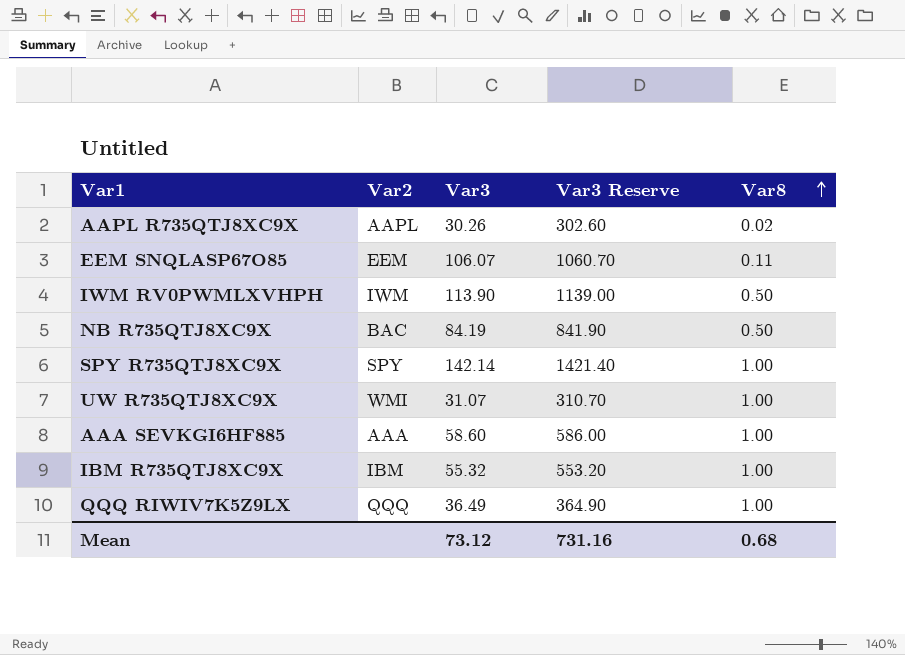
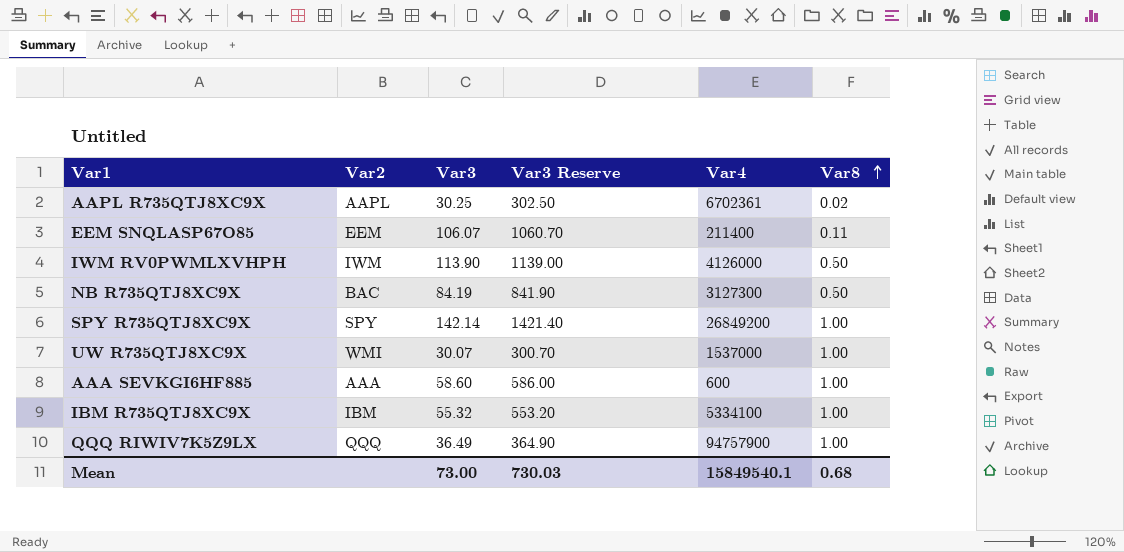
column Var4 | position: none -> 5
AAPL R735QTJ8XC9X | Var3: 30.26 -> 30.25
AAPL R735QTJ8XC9X | Var3 Reserve: 302.60 -> 302.50
UW R735QTJ8XC9X | Var3: 31.07 -> 30.07
UW R735QTJ8XC9X | Var3 Reserve: 310.70 -> 300.70
Mean | Var3: 73.12 -> 73.00
Mean | Var3 Reserve: 731.16 -> 730.03

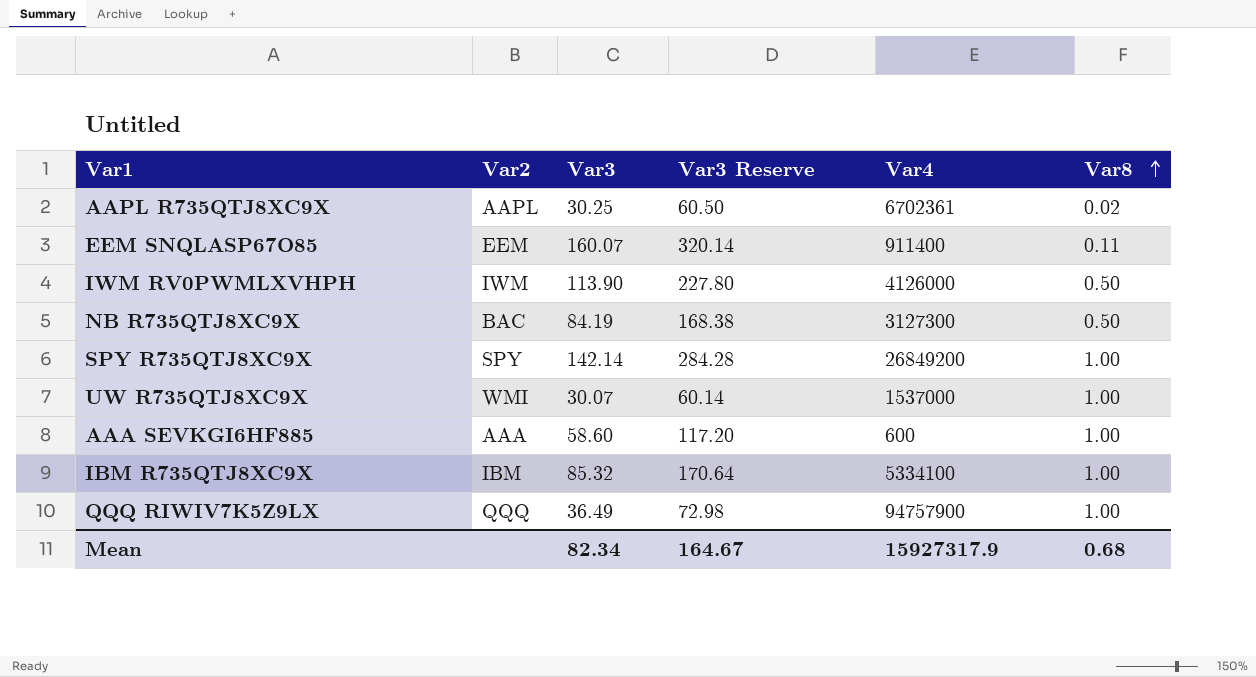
column Var3 Reserve | formula: [Var3] * 10 -> [Var3] * 2
EEM SNQLASP67O85 | Var3: 106.07 -> 160.07
EEM SNQLASP67O85 | Var4: 211400 -> 911400
IBM R735QTJ8XC9X | Var3: 55.32 -> 85.32
Mean | Var3: 73.00 -> 82.34
Mean | Var3 Reserve: 730.03 -> 164.67
Mean | Var4: 15849540.1 -> 15927317.9

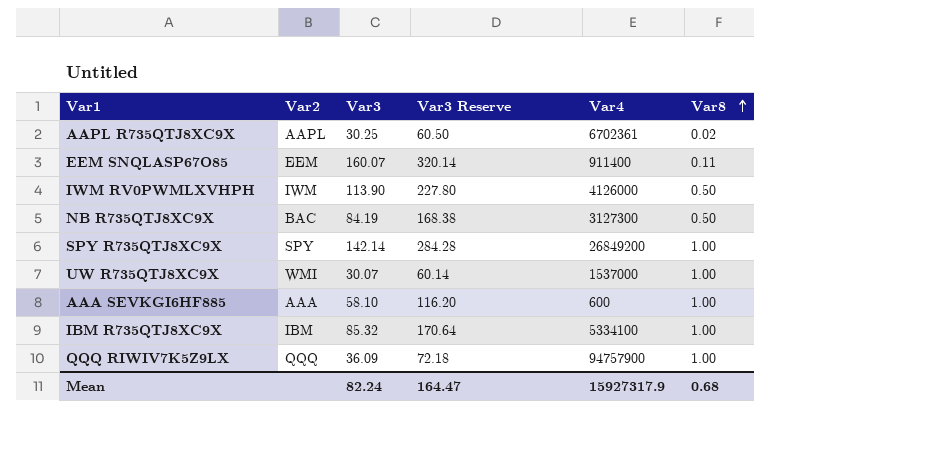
AAA SEVKGI6HF885 | Var3: 58.60 -> 58.10
AAA SEVKGI6HF885 | Var3 Reserve: 117.20 -> 116.20
QQQ RIWIV7K5Z9LX | Var3: 36.49 -> 36.09
QQQ RIWIV7K5Z9LX | Var3 Reserve: 72.98 -> 72.18
Mean | Var3: 82.34 -> 82.24
Mean | Var3 Reserve: 164.67 -> 164.47

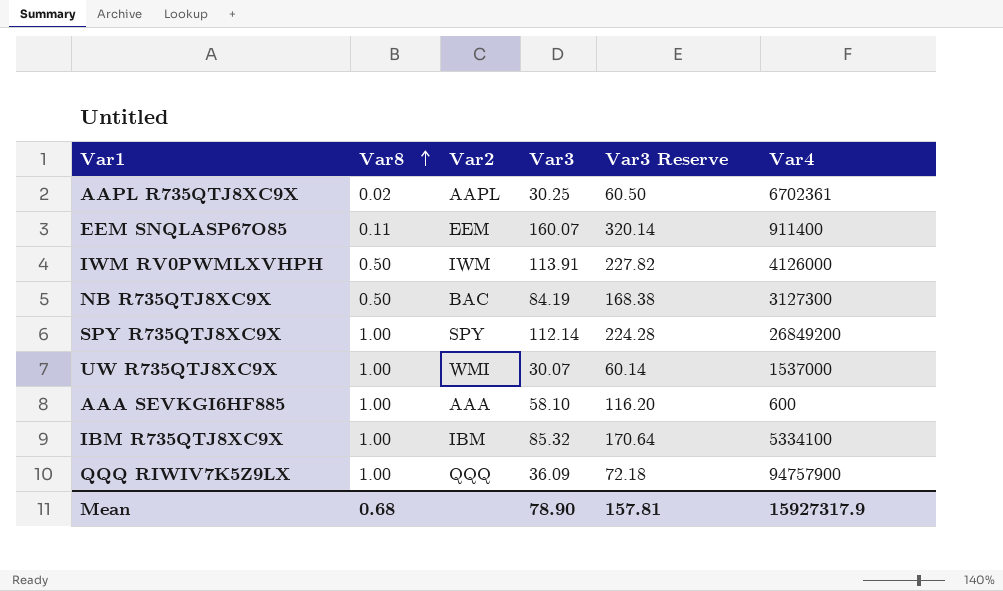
column Var8 | position: 6 -> 2
IWM RV0PWMLXVHPH | Var3: 113.90 -> 113.91
IWM RV0PWMLXVHPH | Var3 Reserve: 227.80 -> 227.82
SPY R735QTJ8XC9X | Var3: 142.14 -> 112.14
SPY R735QTJ8XC9X | Var3 Reserve: 284.28 -> 224.28
Mean | Var3: 82.24 -> 78.90
Mean | Var3 Reserve: 164.47 -> 157.81

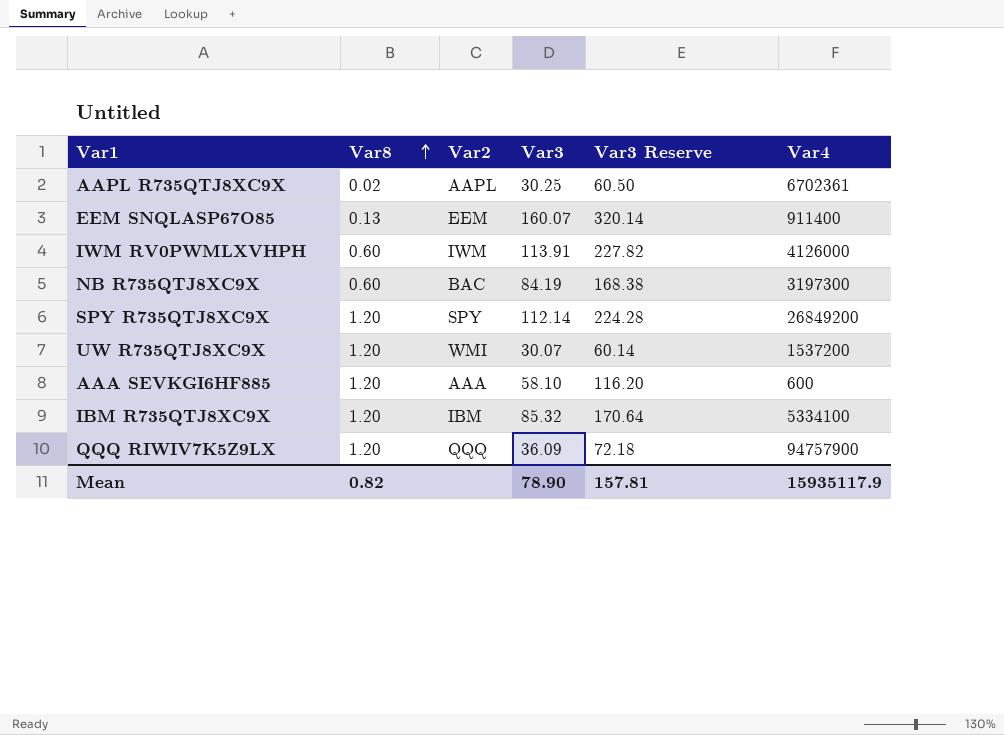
EEM SNQLASP67O85 | Var8: 0.11 -> 0.13
IWM RV0PWMLXVHPH | Var8: 0.50 -> 0.60
NB R735QTJ8XC9X | Var8: 0.50 -> 0.60
NB R735QTJ8XC9X | Var4: 3127300 -> 3197300
SPY R735QTJ8XC9X | Var8: 1.00 -> 1.20
UW R735QTJ8XC9X | Var8: 1.00 -> 1.20
UW R735QTJ8XC9X | Var4: 1537000 -> 1537200
AAA SEVKGI6HF885 | Var8: 1.00 -> 1.20
IBM R735QTJ8XC9X | Var8: 1.00 -> 1.20
QQQ RIWIV7K5Z9LX | Var8: 1.00 -> 1.20
Mean | Var8: 0.68 -> 0.82
Mean | Var4: 15927317.9 -> 15935117.9

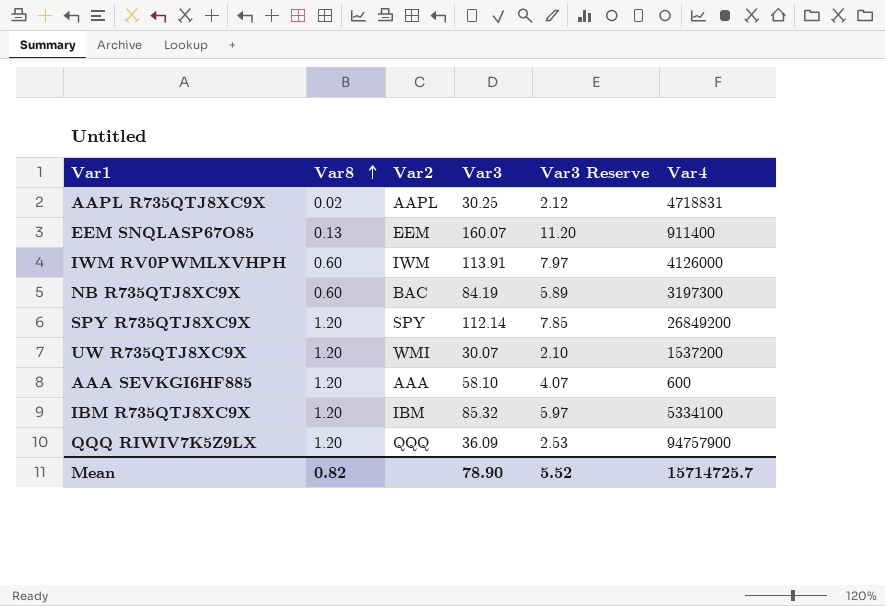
column Var3 Reserve | formula: [Var3] * 2 -> [Var3] * 0.07
AAPL R735QTJ8XC9X | Var4: 6702361 -> 4718831
Mean | Var3 Reserve: 157.81 -> 5.52
Mean | Var4: 15935117.9 -> 15714725.7

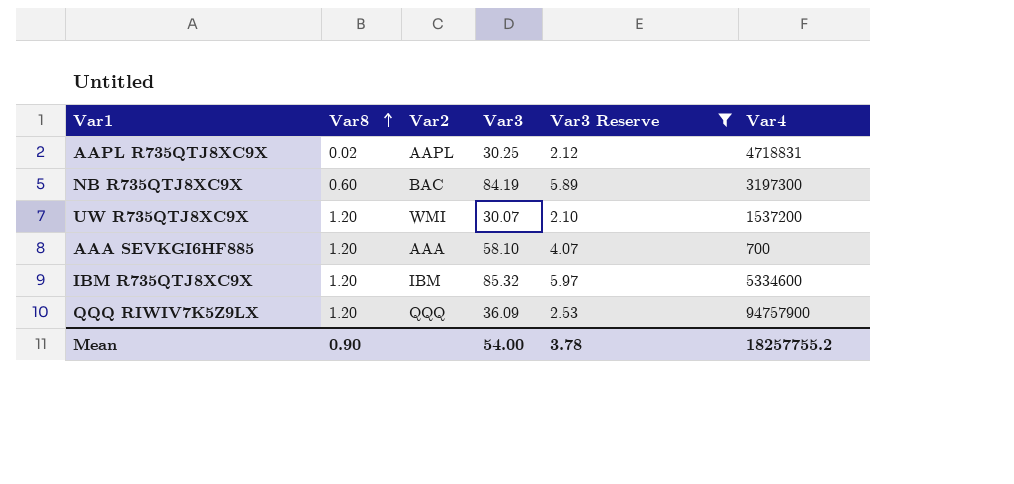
filter: none -> Var3 Reserve <= 5.97
AAA SEVKGI6HF885 | Var4: 600 -> 700
IBM R735QTJ8XC9X | Var4: 5334100 -> 5334600
Mean | Var8: 0.82 -> 0.90
Mean | Var3: 78.90 -> 54.00
Mean | Var3 Reserve: 5.52 -> 3.78
Mean | Var4: 15714725.7 -> 18257755.2

